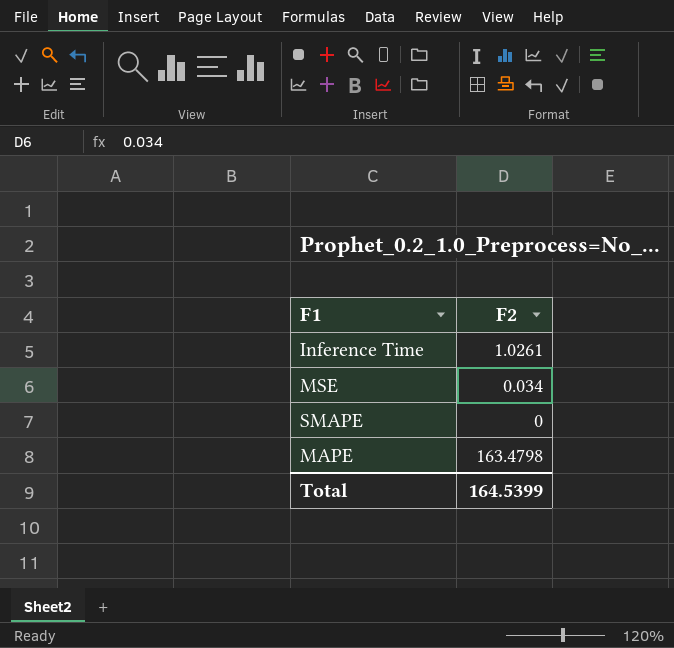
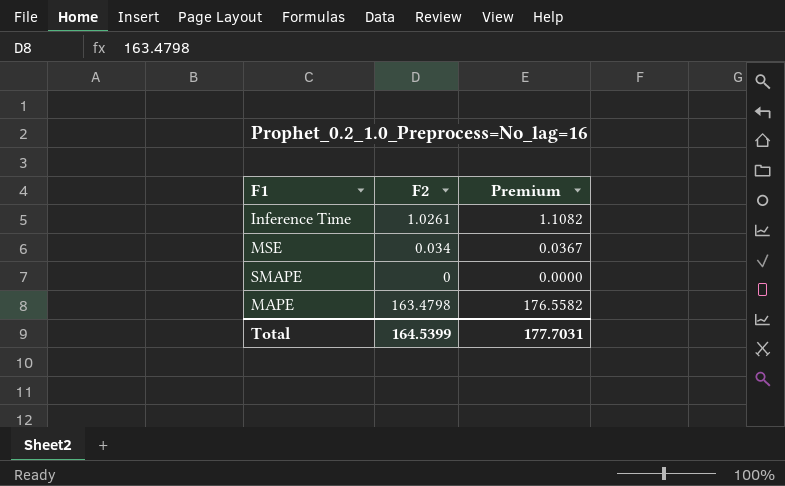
column Premium | formula: none -> [F2] * 1.08

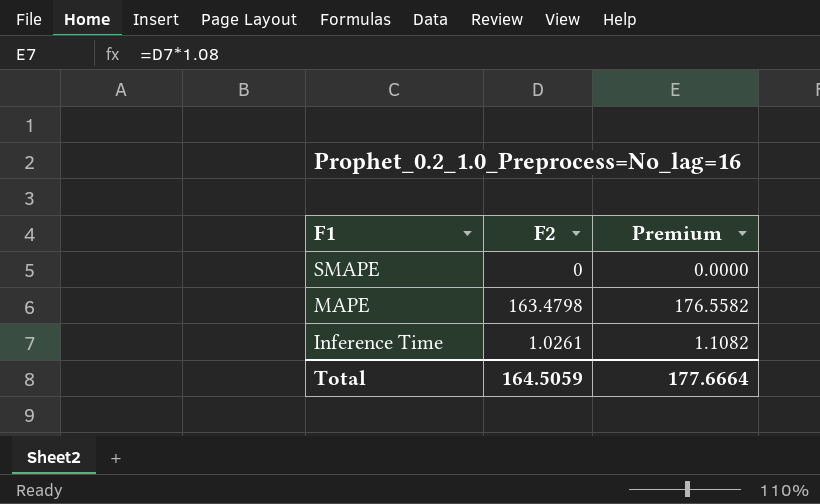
row order: none -> F1 descending
row MSE: 0.034 | 0.0367 -> none
Total | F2: 164.5399 -> 164.5059
Total | Premium: 177.7031 -> 177.6664

